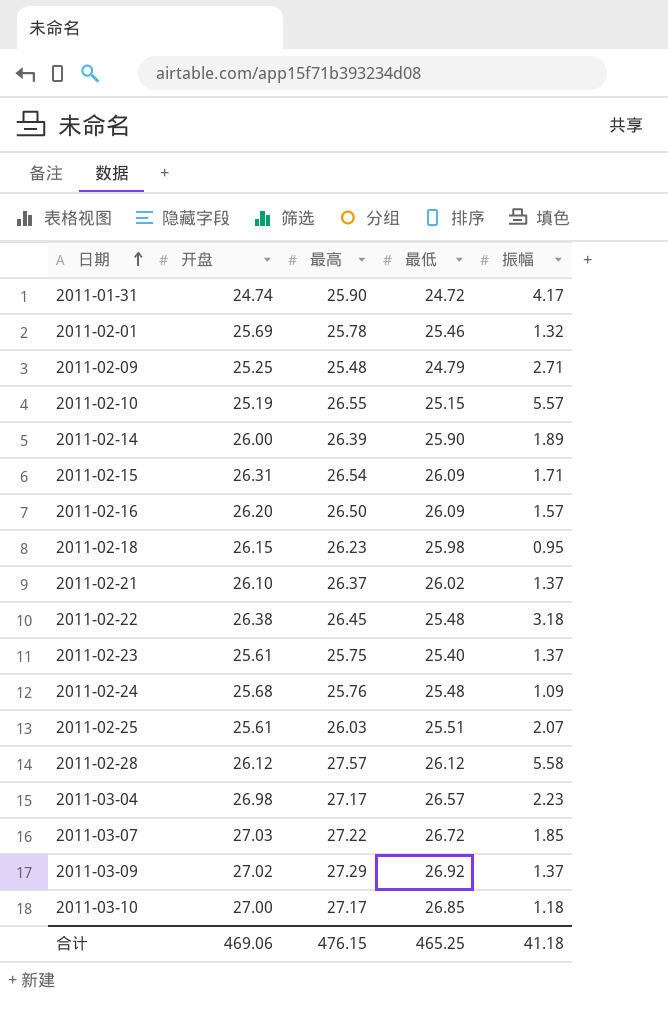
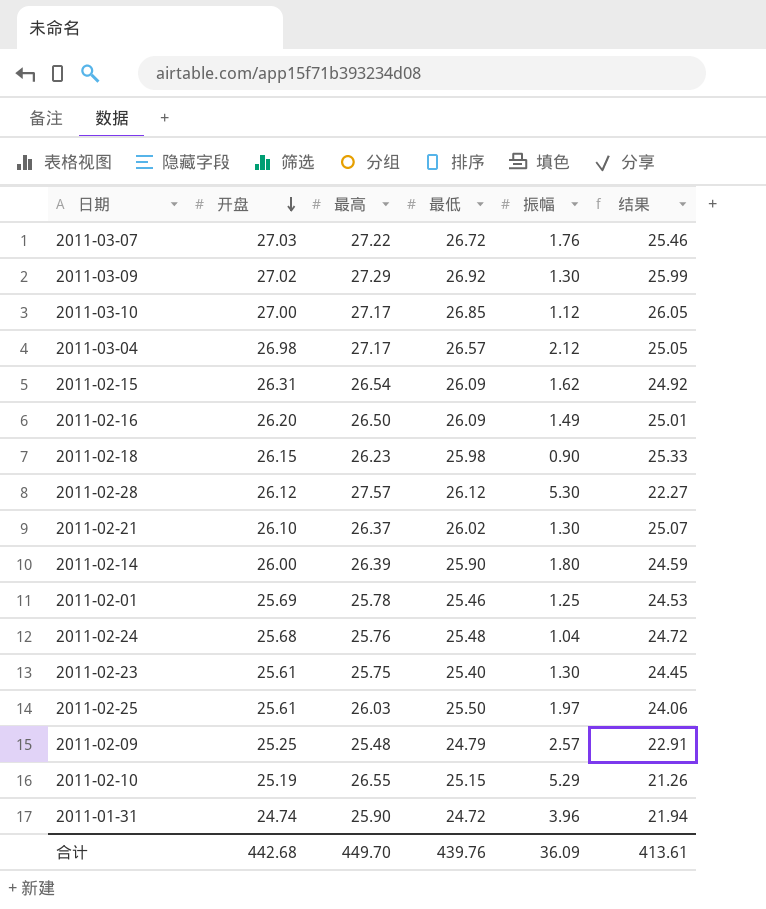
row order: 日期 ascending -> 开盘 descending
column 结果 | formula: none -> [最高] - [振幅]
row 2011-02-22: 26.38 | 26.45 | 25.48 | 3.18 -> none
2011-03-07 | 振幅: 1.85 -> 1.76
2011-03-09 | 振幅: 1.37 -> 1.30
2011-03-10 | 振幅: 1.18 -> 1.12
2011-03-04 | 振幅: 2.23 -> 2.12
2011-02-15 | 振幅: 1.71 -> 1.62
2011-02-16 | 振幅: 1.57 -> 1.49
2011-02-18 | 振幅: 0.95 -> 0.90
2011-02-28 | 振幅: 5.58 -> 5.30
2011-02-21 | 振幅: 1.37 -> 1.30
2011-02-14 | 振幅: 1.89 -> 1.80
2011-02-01 | 振幅: 1.32 -> 1.25
2011-02-24 | 振幅: 1.09 -> 1.04
2011-02-23 | 振幅: 1.37 -> 1.30
2011-02-25 | 最低: 25.51 -> 25.50
2011-02-25 | 振幅: 2.07 -> 1.97
2011-02-09 | 振幅: 2.71 -> 2.57
2011-02-10 | 振幅: 5.57 -> 5.29
2011-01-31 | 振幅: 4.17 -> 3.96
合计 | 开盘: 469.06 -> 442.68
合计 | 最高: 476.15 -> 449.70
合计 | 最低: 465.25 -> 439.76
合计 | 振幅: 41.18 -> 36.09

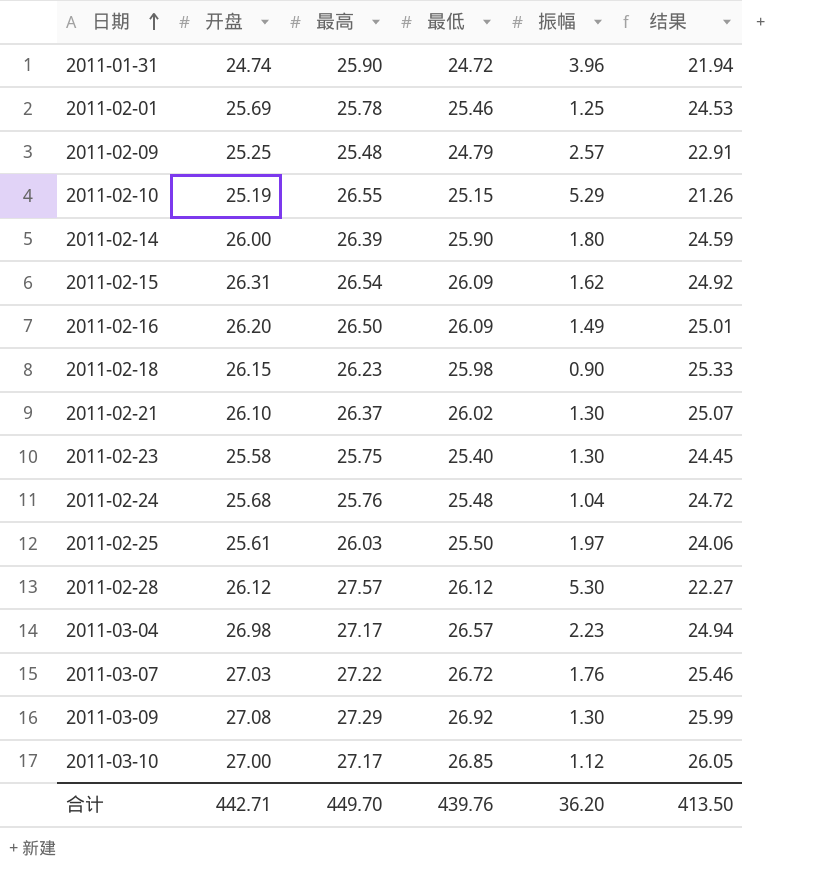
row order: 开盘 descending -> 日期 ascending
2011-02-23 | 开盘: 25.61 -> 25.58
2011-03-04 | 振幅: 2.12 -> 2.23
2011-03-04 | 结果: 25.05 -> 24.94
2011-03-09 | 开盘: 27.02 -> 27.08
合计 | 开盘: 442.68 -> 442.71
合计 | 振幅: 36.09 -> 36.20
合计 | 结果: 413.61 -> 413.50

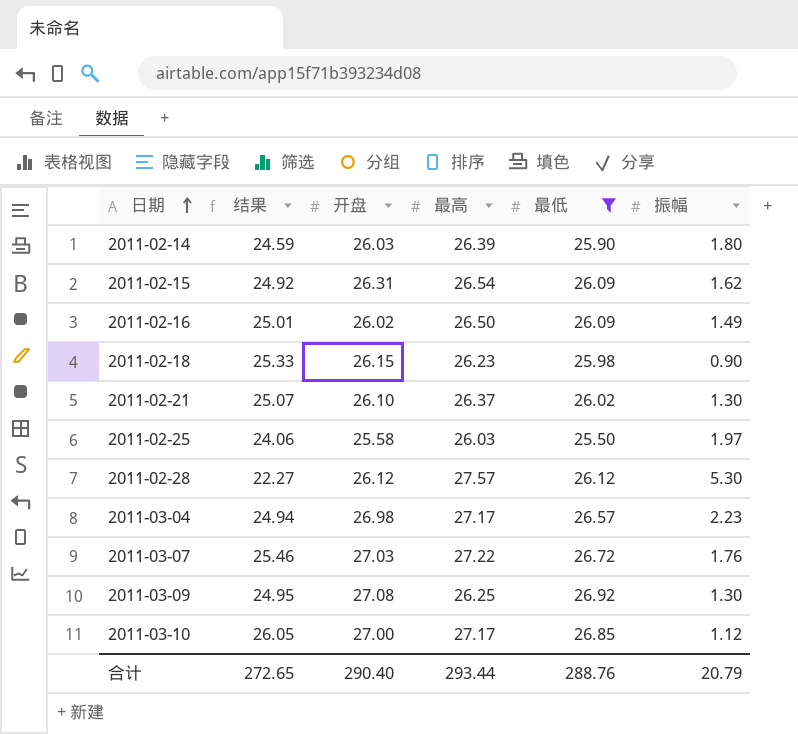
filter: none -> 最低 >= 25.50
column 结果 | position: 6 -> 2
2011-02-14 | 开盘: 26.00 -> 26.03
2011-02-16 | 开盘: 26.20 -> 26.02
2011-02-25 | 开盘: 25.61 -> 25.58
2011-03-09 | 结果: 25.99 -> 24.95
2011-03-09 | 最高: 27.29 -> 26.25
合计 | 结果: 413.50 -> 272.65
合计 | 开盘: 442.71 -> 290.40
合计 | 最高: 449.70 -> 293.44
合计 | 最低: 439.76 -> 288.76
合计 | 振幅: 36.20 -> 20.79

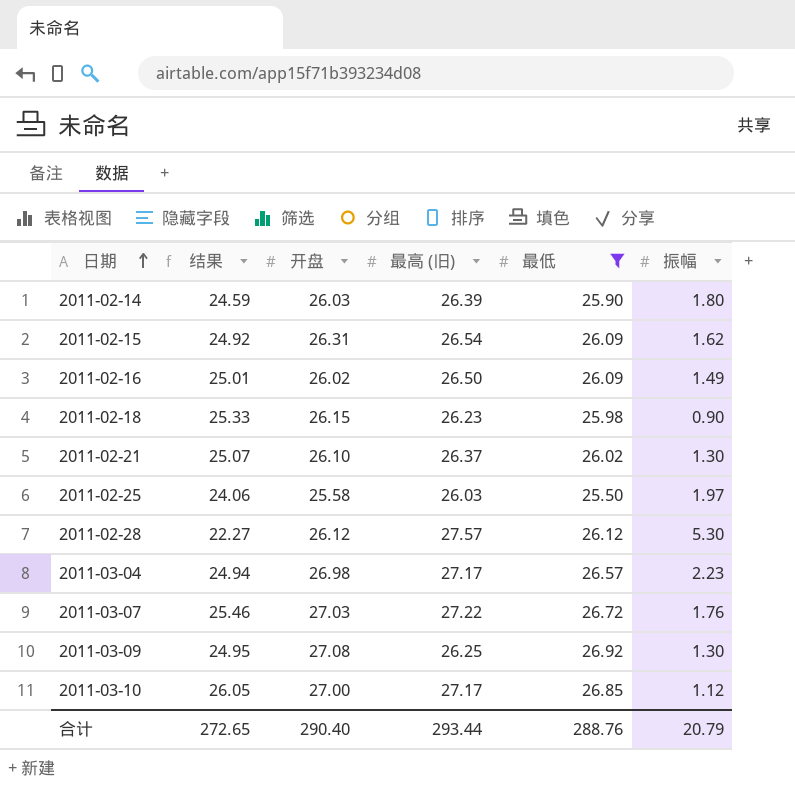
column name: 最高 -> 最高 (旧)

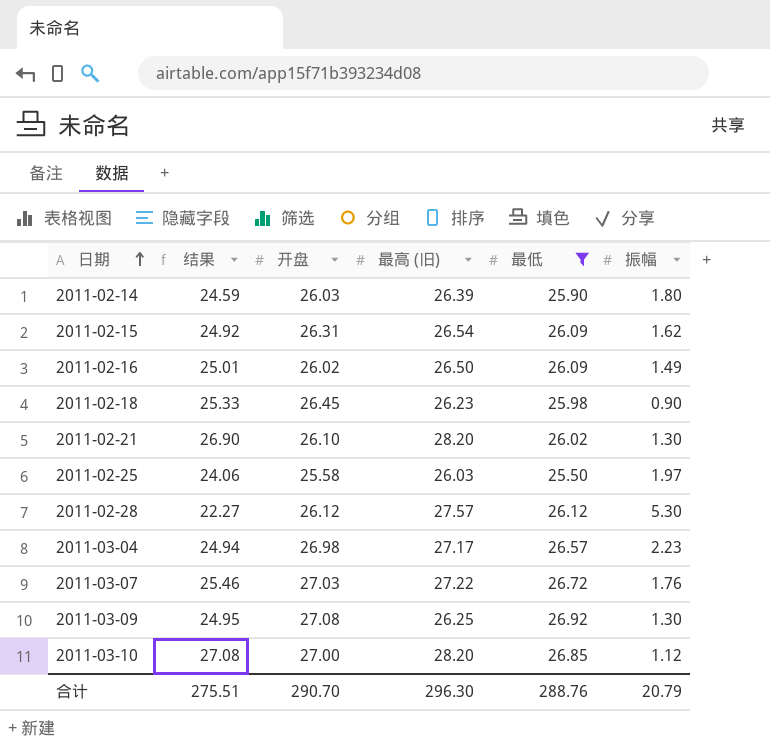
2011-02-18 | 开盘: 26.15 -> 26.45
2011-02-21 | 结果: 25.07 -> 26.90
2011-02-21 | 最高 (旧): 26.37 -> 28.20
2011-03-10 | 结果: 26.05 -> 27.08
2011-03-10 | 最高 (旧): 27.17 -> 28.20
合计 | 结果: 272.65 -> 275.51
合计 | 开盘: 290.40 -> 290.70
合计 | 最高 (旧): 293.44 -> 296.30

